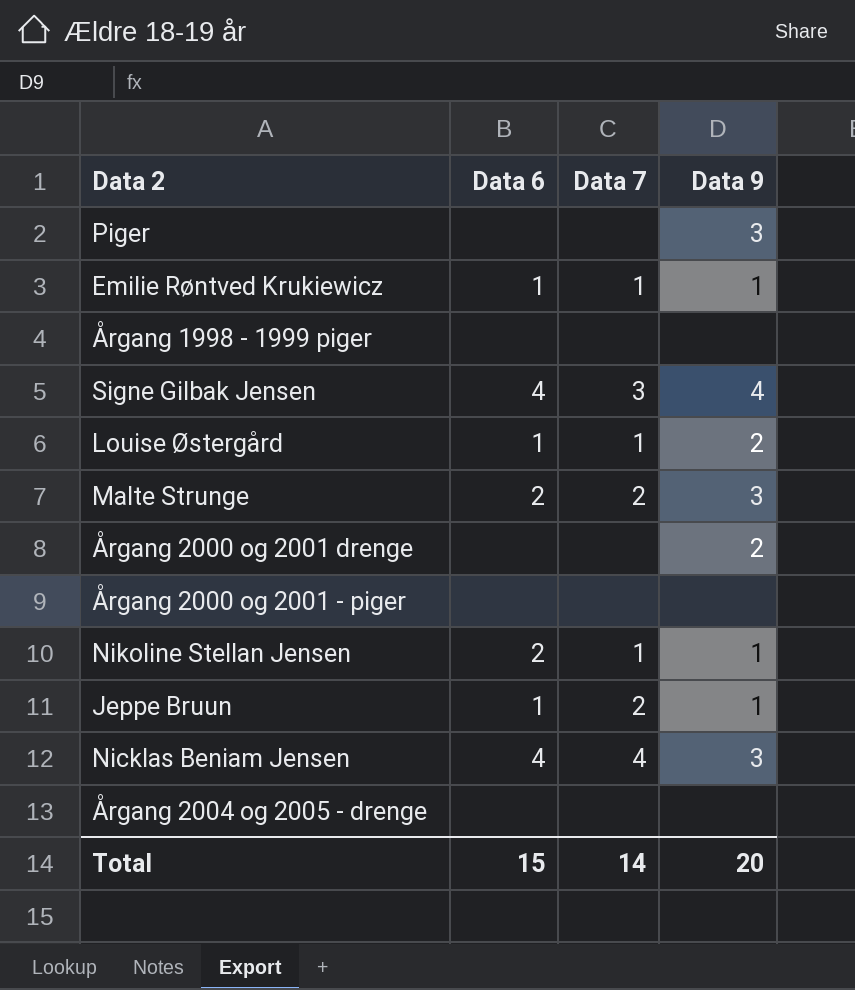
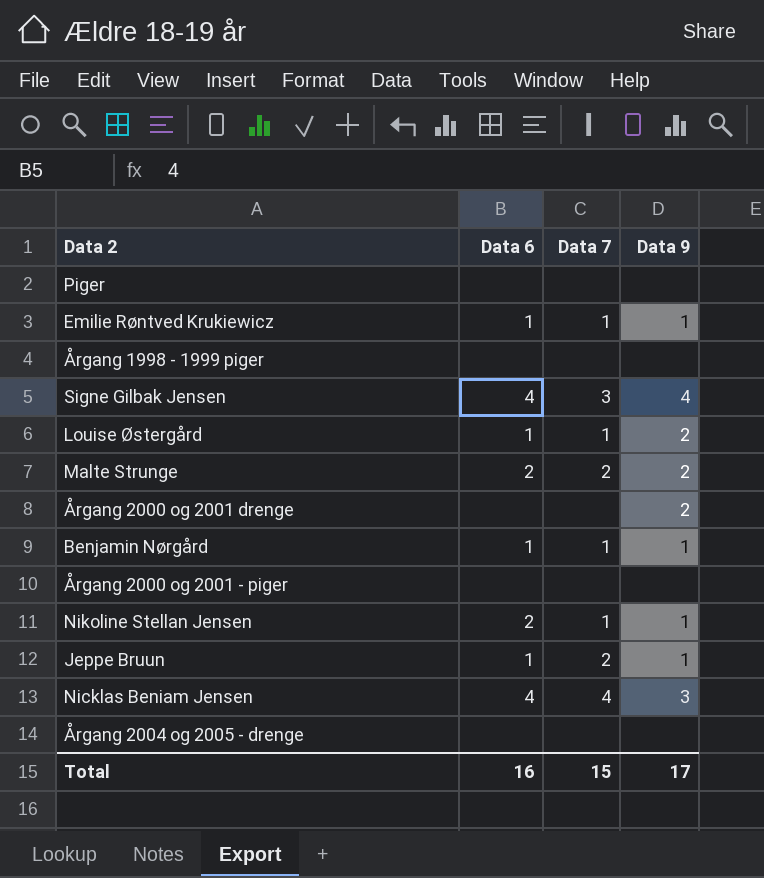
Piger | Data 9: 3 -> none
Malte Strunge | Data 9: 3 -> 2
row Benjamin Nørgård: none -> 1 | 1 | 1
Total | Data 6: 15 -> 16
Total | Data 7: 14 -> 15
Total | Data 9: 20 -> 17

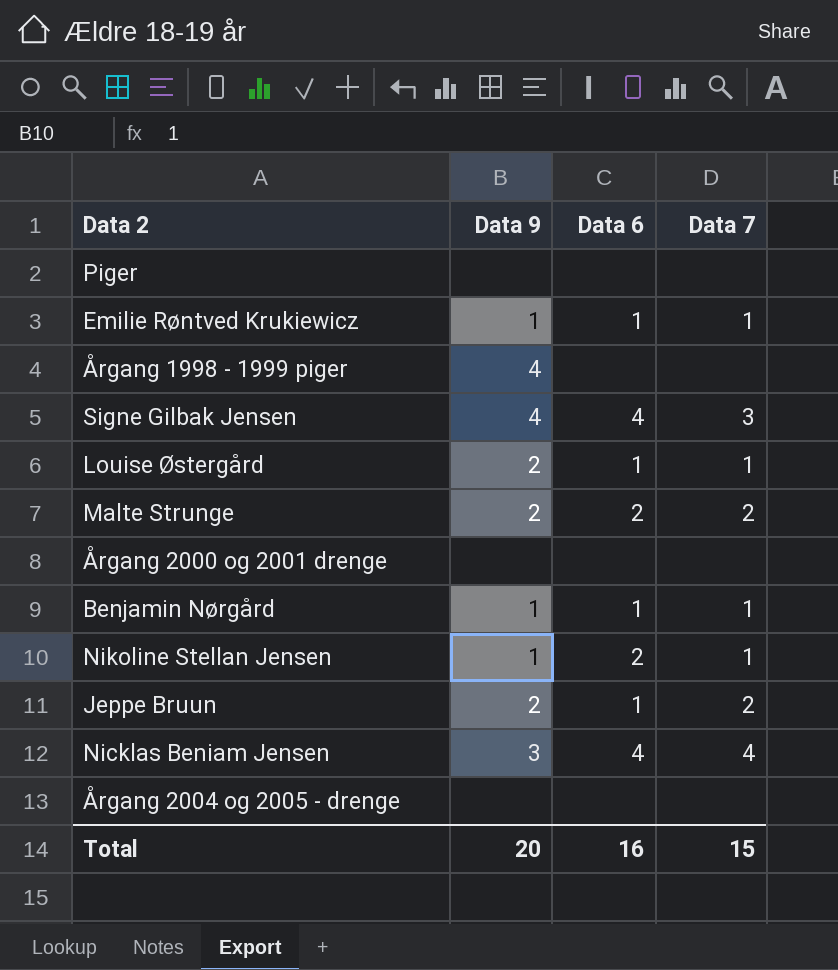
column Data 9 | position: 4 -> 2
row Årgang 2000 og 2001 - piger: none | none | none -> none
Årgang 1998 - 1999 piger | Data 9: none -> 4
Årgang 2000 og 2001 drenge | Data 9: 2 -> none
Jeppe Bruun | Data 9: 1 -> 2
Total | Data 9: 17 -> 20

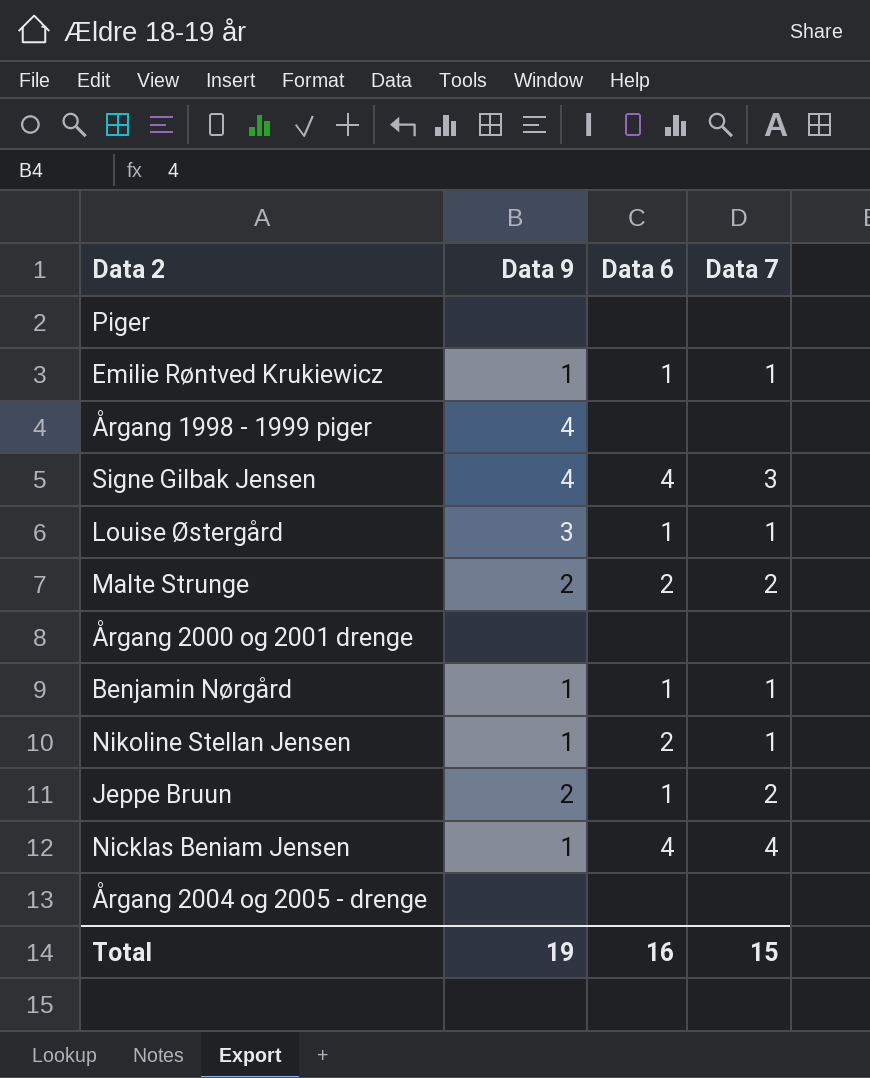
Louise Østergård | Data 9: 2 -> 3
Nicklas Beniam Jensen | Data 9: 3 -> 1
Total | Data 9: 20 -> 19

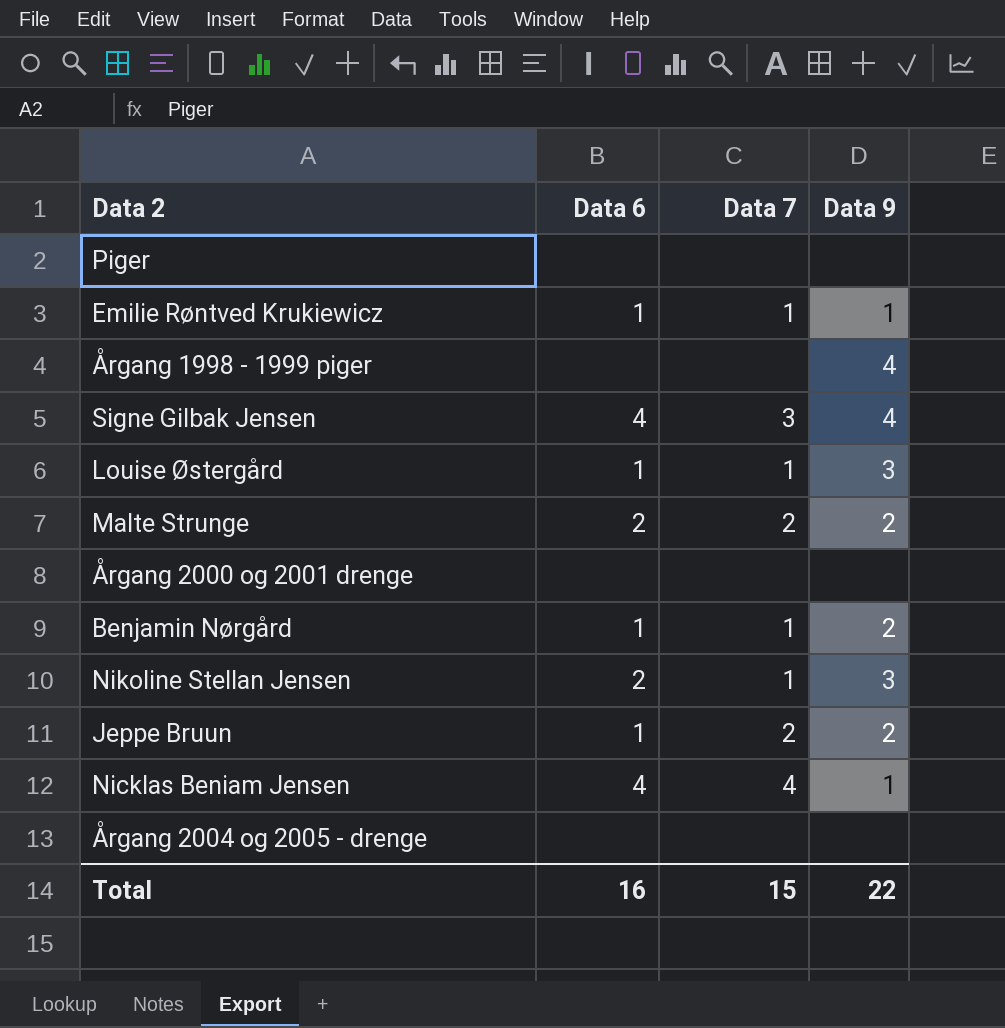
column Data 9 | position: 2 -> 4
Benjamin Nørgård | Data 9: 1 -> 2
Nikoline Stellan Jensen | Data 9: 1 -> 3
Total | Data 9: 19 -> 22

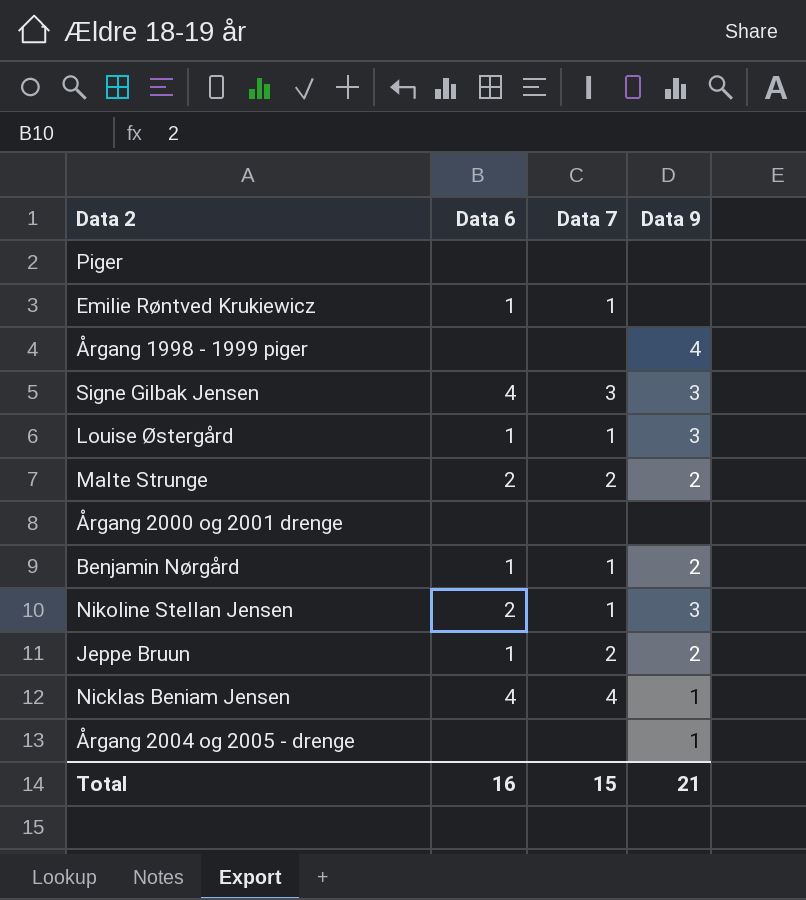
Emilie Røntved Krukiewicz | Data 9: 1 -> none
Signe Gilbak Jensen | Data 9: 4 -> 3
Årgang 2004 og 2005 - drenge | Data 9: none -> 1
Total | Data 9: 22 -> 21

